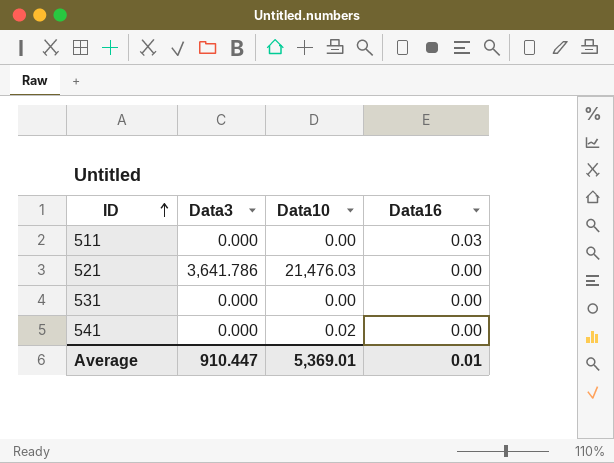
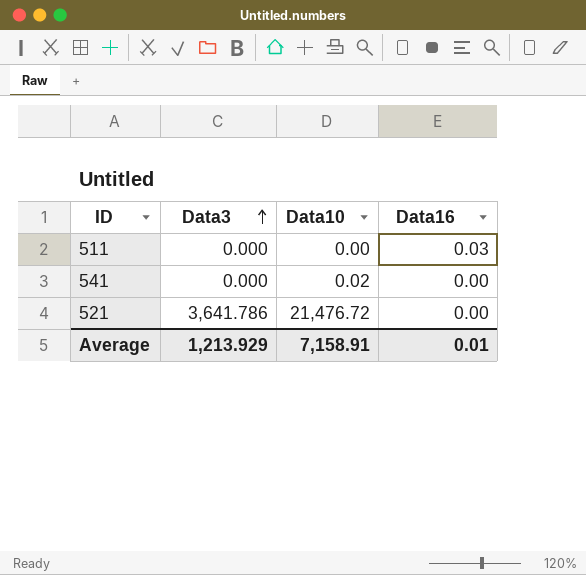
row order: ID ascending -> Data3 ascending
row 531: 0.000 | 0.00 | 0.00 -> none
521 | Data10: 21,476.03 -> 21,476.72
Average | Data3: 910.447 -> 1,213.929
Average | Data10: 5,369.01 -> 7,158.91

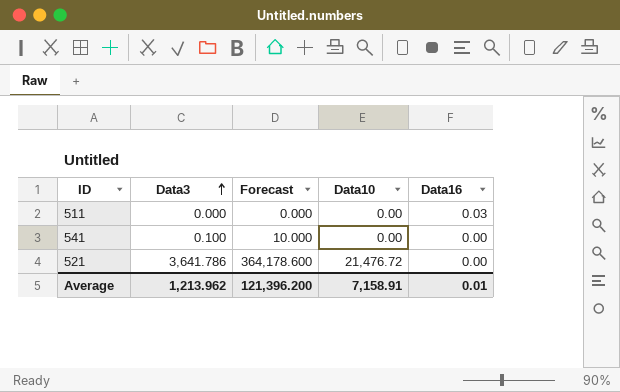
column Forecast | formula: none -> [Data3] * 100
541 | Data3: 0.000 -> 0.100
541 | Data10: 0.02 -> 0.00
Average | Data3: 1,213.929 -> 1,213.962

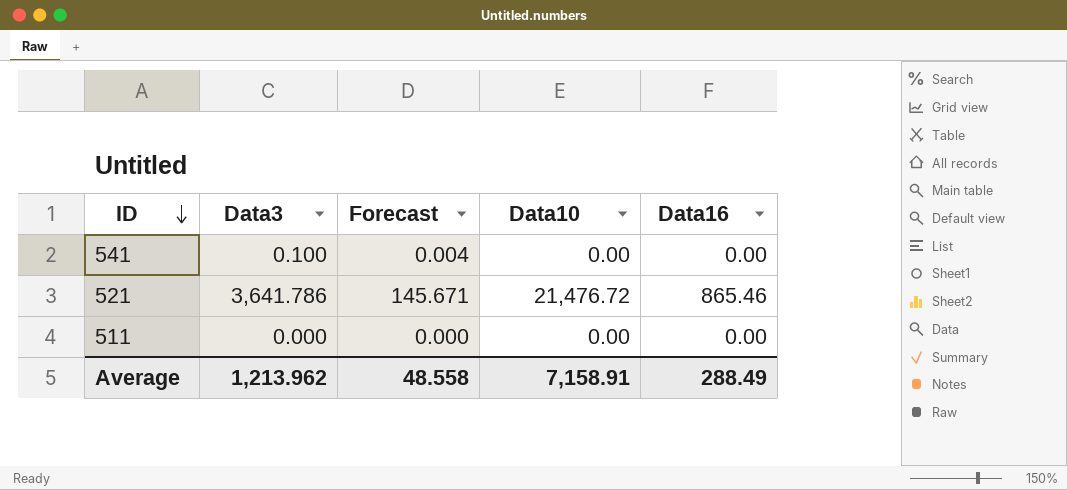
row order: Data3 ascending -> ID descending
column Forecast | formula: [Data3] * 100 -> [Data3] * 0.04
521 | Data16: 0.00 -> 865.46
511 | Data16: 0.03 -> 0.00
Average | Forecast: 121,396.200 -> 48.558
Average | Data16: 0.01 -> 288.49

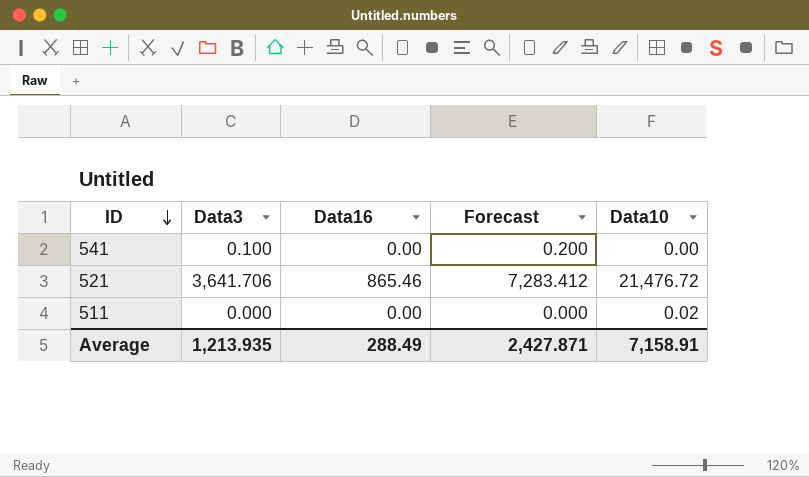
column Data16 | position: 5 -> 3
column Forecast | formula: [Data3] * 0.04 -> [Data3] * 2
521 | Data3: 3,641.786 -> 3,641.706
511 | Data10: 0.00 -> 0.02
Average | Data3: 1,213.962 -> 1,213.935
Average | Forecast: 48.558 -> 2,427.871

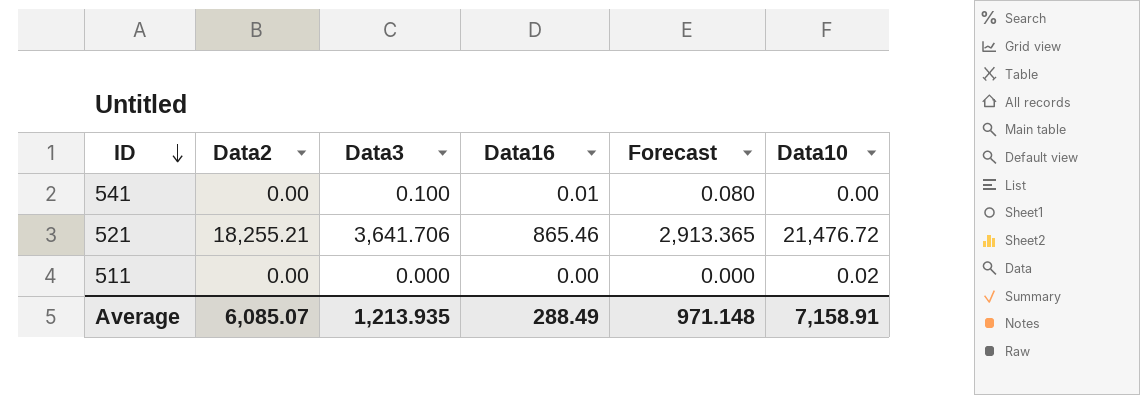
column Data2 | position: none -> 2
column Forecast | formula: [Data3] * 2 -> [Data3] * 0.8
541 | Data16: 0.00 -> 0.01
Average | Forecast: 2,427.871 -> 971.148

